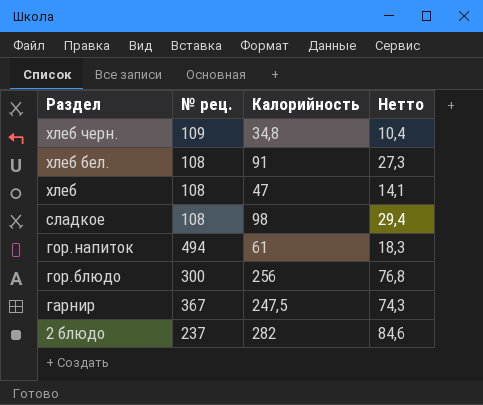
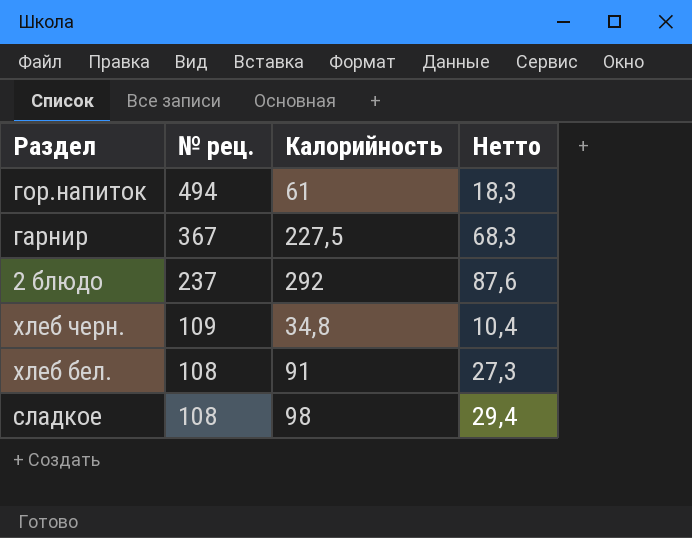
row order: Раздел descending -> № рец. descending
row хлеб: 108 | 47 | 14,1 -> none
row гор.блюдо: 300 | 256 | 76,8 -> none
гарнир | Калорийность: 247,5 -> 227,5
гарнир | Нетто: 74,3 -> 68,3
2 блюдо | Калорийность: 282 -> 292
2 блюдо | Нетто: 84,6 -> 87,6

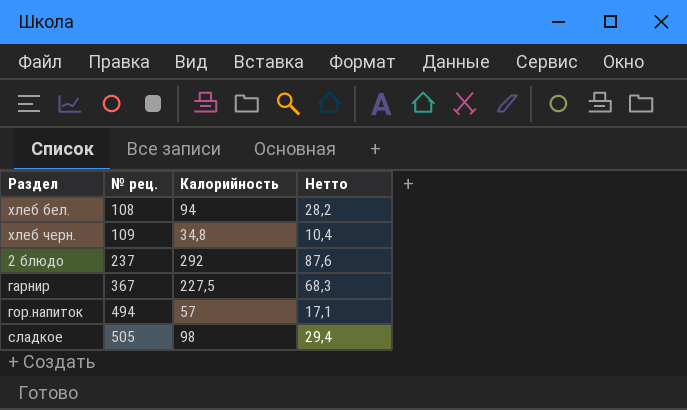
row order: № рец. descending -> № рец. ascending
хлеб бел. | Калорийность: 91 -> 94
хлеб бел. | Нетто: 27,3 -> 28,2
гор.напиток | Калорийность: 61 -> 57
гор.напиток | Нетто: 18,3 -> 17,1
сладкое | № рец.: 108 -> 505

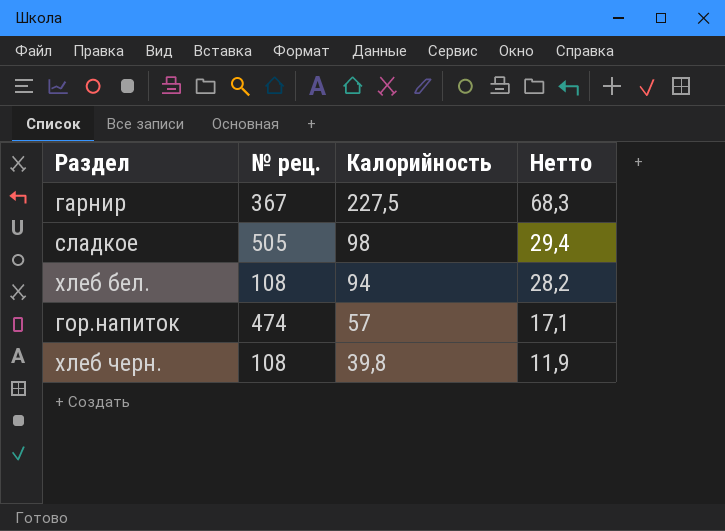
row order: № рец. ascending -> Калорийность descending
row 2 блюдо: 237 | 292 | 87,6 -> none
гор.напиток | № рец.: 494 -> 474
хлеб черн. | № рец.: 109 -> 108
хлеб черн. | Калорийность: 34,8 -> 39,8
хлеб черн. | Нетто: 10,4 -> 11,9

